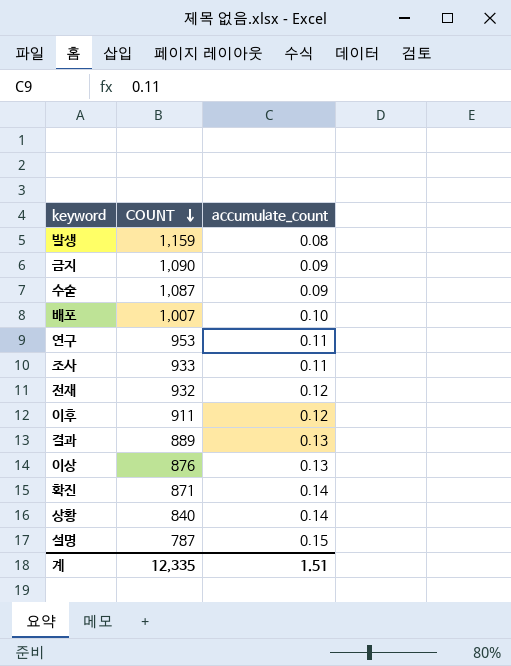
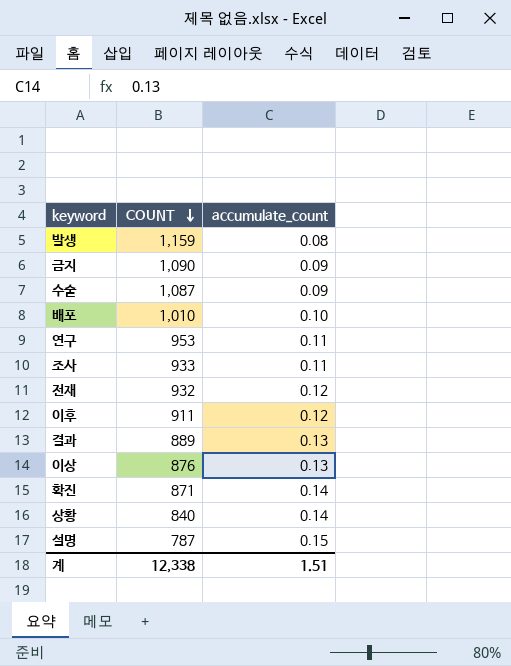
배포 | COUNT: 1,007 -> 1,010
계 | COUNT: 12,335 -> 12,338

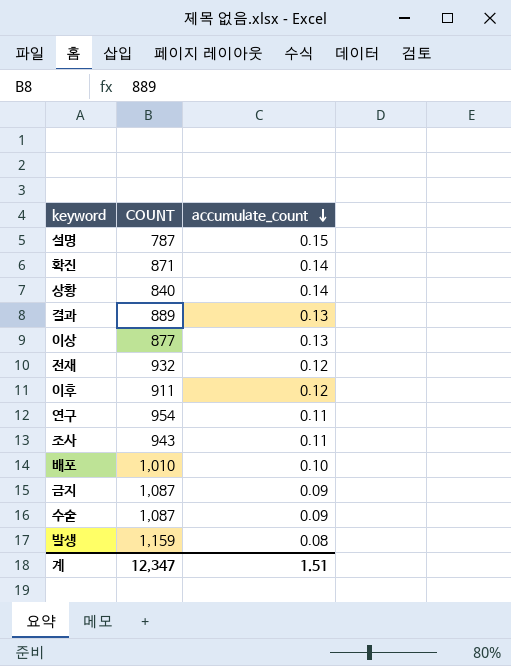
row order: COUNT descending -> accumulate_count descending
이상 | COUNT: 876 -> 877
연구 | COUNT: 953 -> 954
조사 | COUNT: 933 -> 943
금지 | COUNT: 1,090 -> 1,087
계 | COUNT: 12,338 -> 12,347

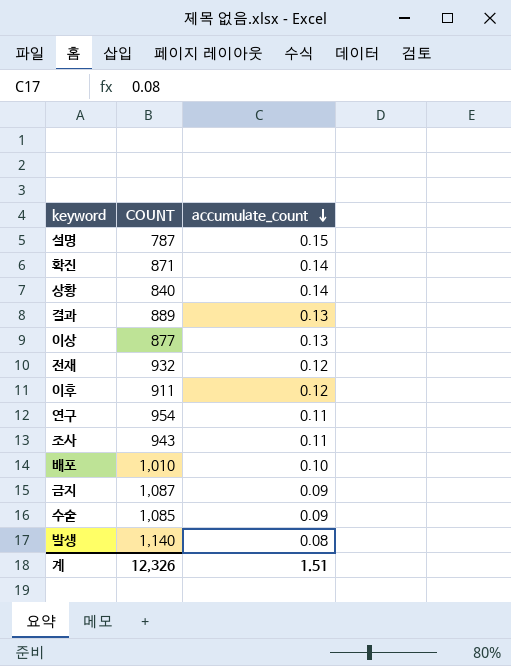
수술 | COUNT: 1,087 -> 1,085
발생 | COUNT: 1,159 -> 1,140
계 | COUNT: 12,347 -> 12,326

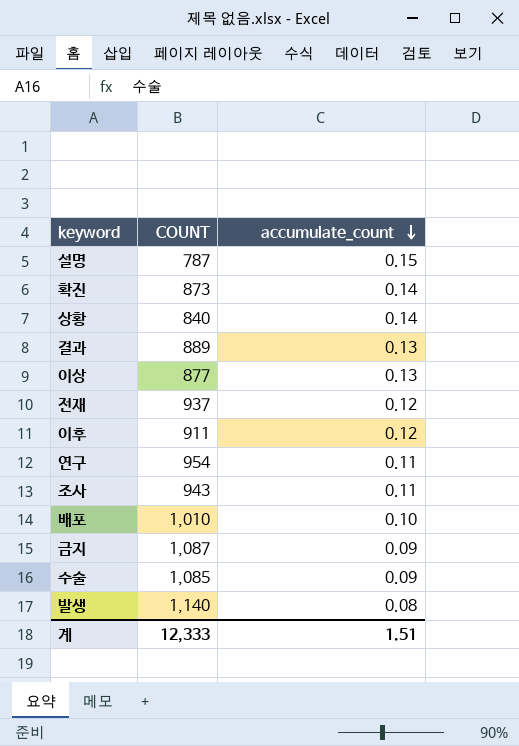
확진 | COUNT: 871 -> 873
전재 | COUNT: 932 -> 937
계 | COUNT: 12,326 -> 12,333

